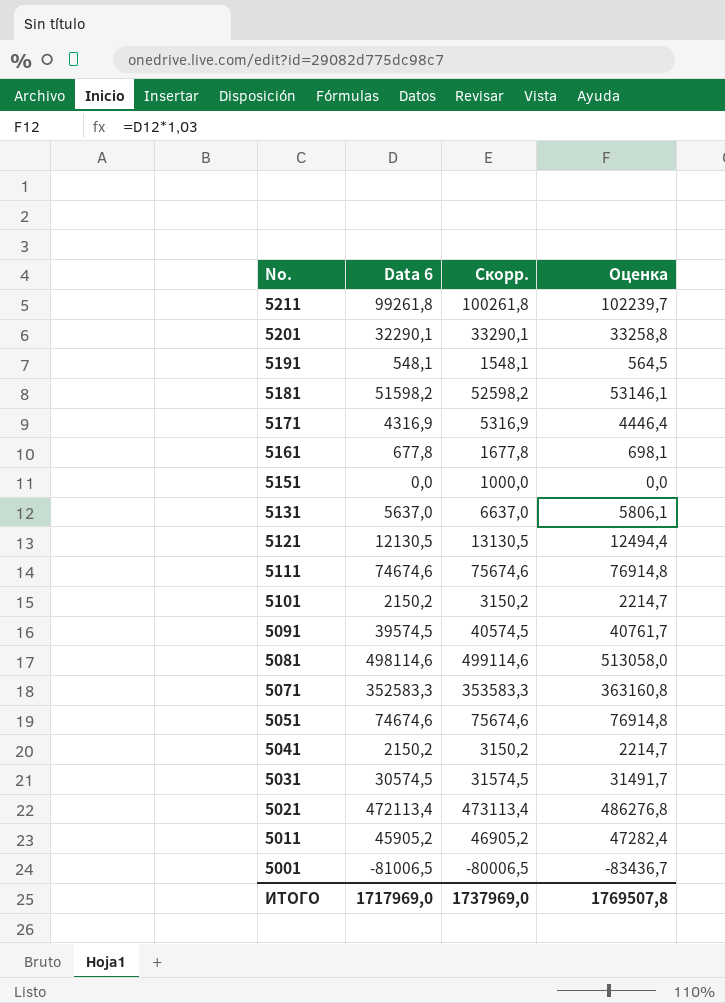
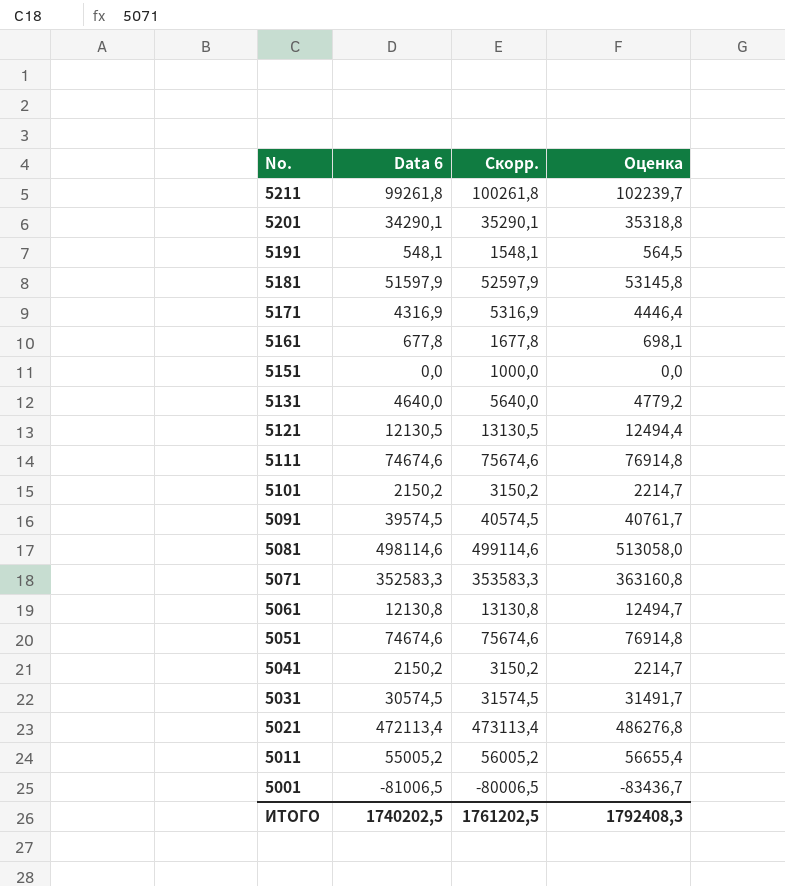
5201 | Data 6: 32290,1 -> 34290,1
5201 | Скорр.: 33290,1 -> 35290,1
5201 | Оценка: 33258,8 -> 35318,8
5181 | Data 6: 51598,2 -> 51597,9
5181 | Скорр.: 52598,2 -> 52597,9
5181 | Оценка: 53146,1 -> 53145,8
5131 | Data 6: 5637,0 -> 4640,0
5131 | Скорр.: 6637,0 -> 5640,0
5131 | Оценка: 5806,1 -> 4779,2
row 5061: none -> 12130,8 | 13130,8 | 12494,7
5011 | Data 6: 45905,2 -> 55005,2
5011 | Скорр.: 46905,2 -> 56005,2
5011 | Оценка: 47282,4 -> 56655,4
ИТОГО | Data 6: 1717969,0 -> 1740202,5
ИТОГО | Скорр.: 1737969,0 -> 1761202,5
ИТОГО | Оценка: 1769507,8 -> 1792408,3

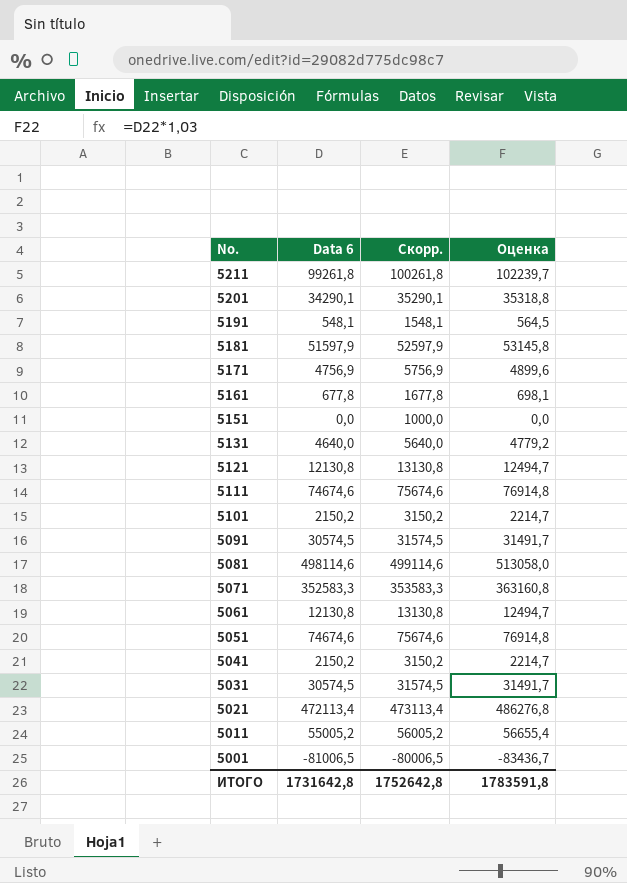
5171 | Data 6: 4316,9 -> 4756,9
5171 | Скорр.: 5316,9 -> 5756,9
5171 | Оценка: 4446,4 -> 4899,6
5121 | Data 6: 12130,5 -> 12130,8
5121 | Скорр.: 13130,5 -> 13130,8
5121 | Оценка: 12494,4 -> 12494,7
5091 | Data 6: 39574,5 -> 30574,5
5091 | Скорр.: 40574,5 -> 31574,5
5091 | Оценка: 40761,7 -> 31491,7
ИТОГО | Data 6: 1740202,5 -> 1731642,8
ИТОГО | Скорр.: 1761202,5 -> 1752642,8
ИТОГО | Оценка: 1792408,3 -> 1783591,8

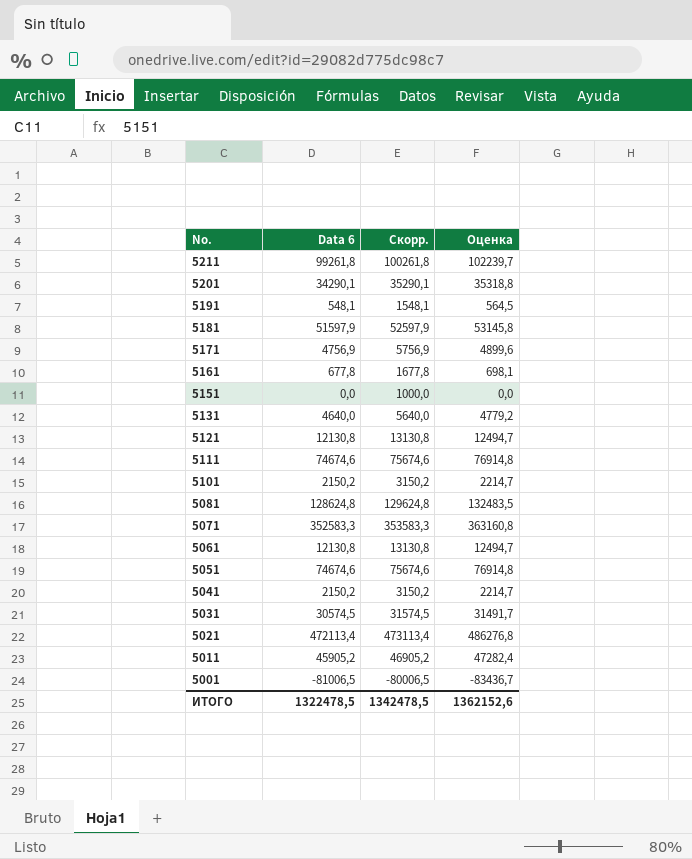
row 5091: 30574,5 | 31574,5 | 31491,7 -> none
5081 | Data 6: 498114,6 -> 128624,8
5081 | Скорр.: 499114,6 -> 129624,8
5081 | Оценка: 513058,0 -> 132483,5
5011 | Data 6: 55005,2 -> 45905,2
5011 | Скорр.: 56005,2 -> 46905,2
5011 | Оценка: 56655,4 -> 47282,4
ИТОГО | Data 6: 1731642,8 -> 1322478,5
ИТОГО | Скорр.: 1752642,8 -> 1342478,5
ИТОГО | Оценка: 1783591,8 -> 1362152,6

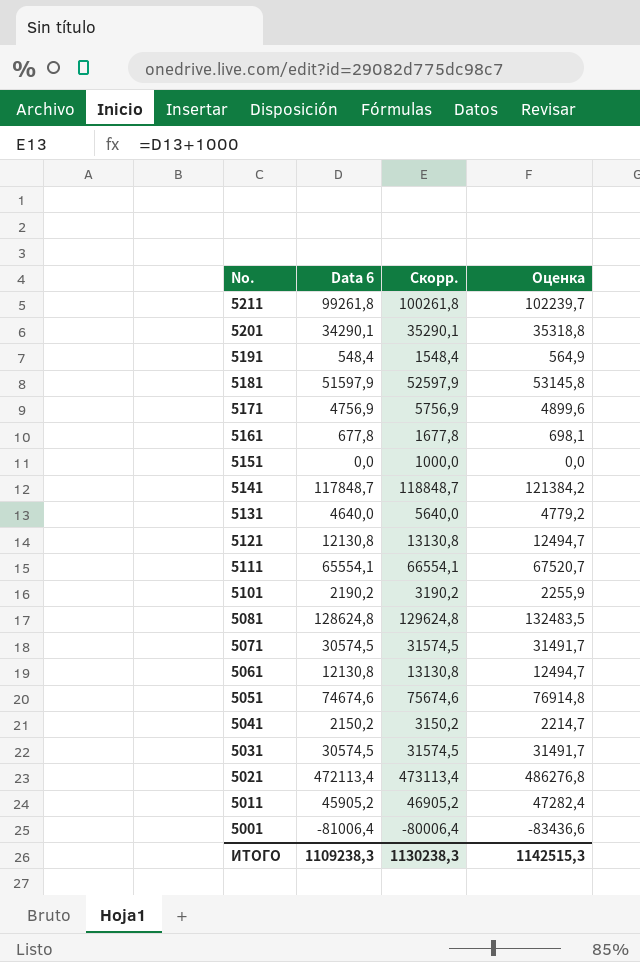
5191 | Data 6: 548,1 -> 548,4
5191 | Скорр.: 1548,1 -> 1548,4
5191 | Оценка: 564,5 -> 564,9
row 5141: none -> 117848,7 | 118848,7 | 121384,2
5111 | Data 6: 74674,6 -> 65554,1
5111 | Скорр.: 75674,6 -> 66554,1
5111 | Оценка: 76914,8 -> 67520,7
5101 | Data 6: 2150,2 -> 2190,2
5101 | Скорр.: 3150,2 -> 3190,2
5101 | Оценка: 2214,7 -> 2255,9
5071 | Data 6: 352583,3 -> 30574,5
5071 | Скорр.: 353583,3 -> 31574,5
5071 | Оценка: 363160,8 -> 31491,7
5001 | Data 6: -81006,5 -> -81006,4
5001 | Скорр.: -80006,5 -> -80006,4
5001 | Оценка: -83436,7 -> -83436,6
ИТОГО | Data 6: 1322478,5 -> 1109238,3
ИТОГО | Скорр.: 1342478,5 -> 1130238,3
ИТОГО | Оценка: 1362152,6 -> 1142515,3

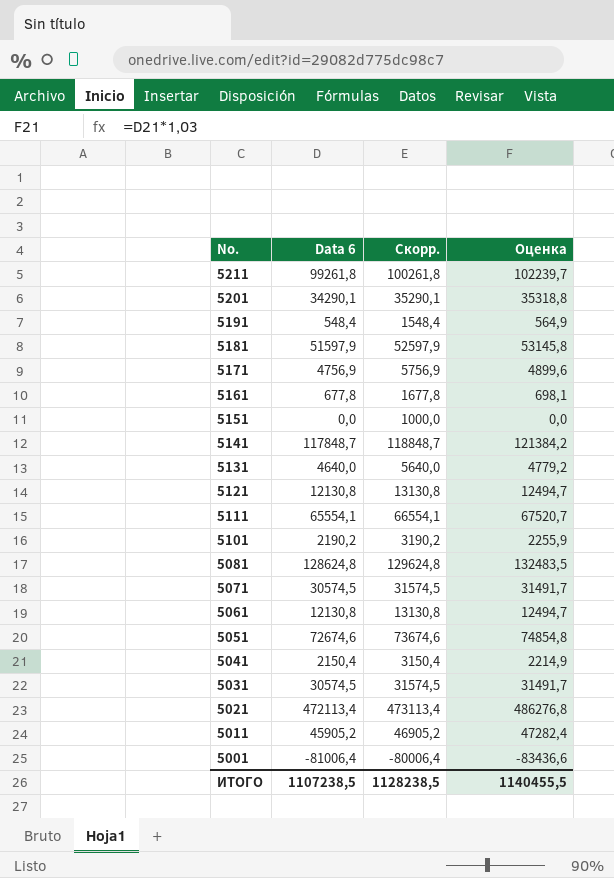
5051 | Data 6: 74674,6 -> 72674,6
5051 | Скорр.: 75674,6 -> 73674,6
5051 | Оценка: 76914,8 -> 74854,8
5041 | Data 6: 2150,2 -> 2150,4
5041 | Скорр.: 3150,2 -> 3150,4
5041 | Оценка: 2214,7 -> 2214,9
ИТОГО | Data 6: 1109238,3 -> 1107238,5
ИТОГО | Скорр.: 1130238,3 -> 1128238,5
ИТОГО | Оценка: 1142515,3 -> 1140455,5

